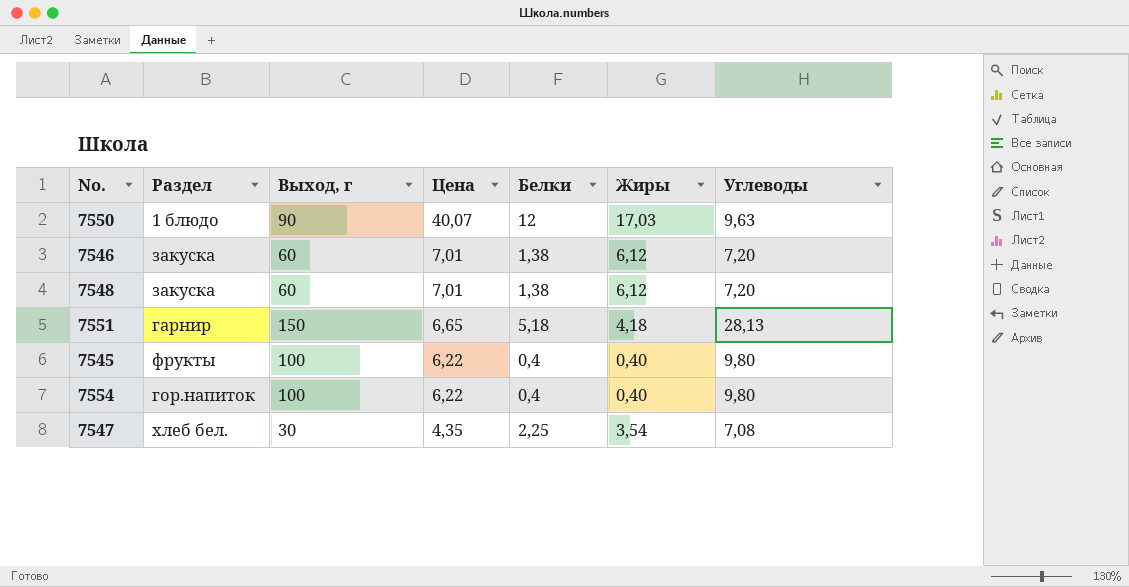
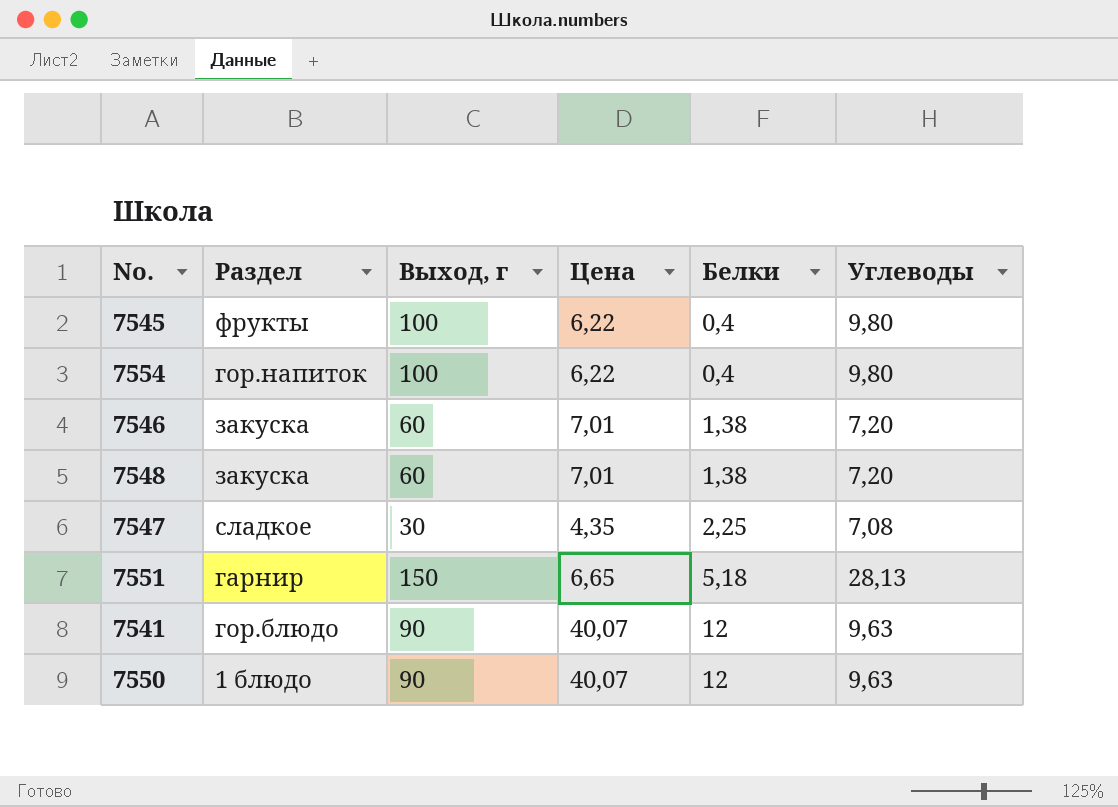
row order: Цена descending -> Белки ascending
column Жиры | position: 6 -> none
7547 | Раздел: хлеб бел. -> сладкое
row 7541: none -> гор.блюдо | 90 | 40,07 | 12 | 9,63

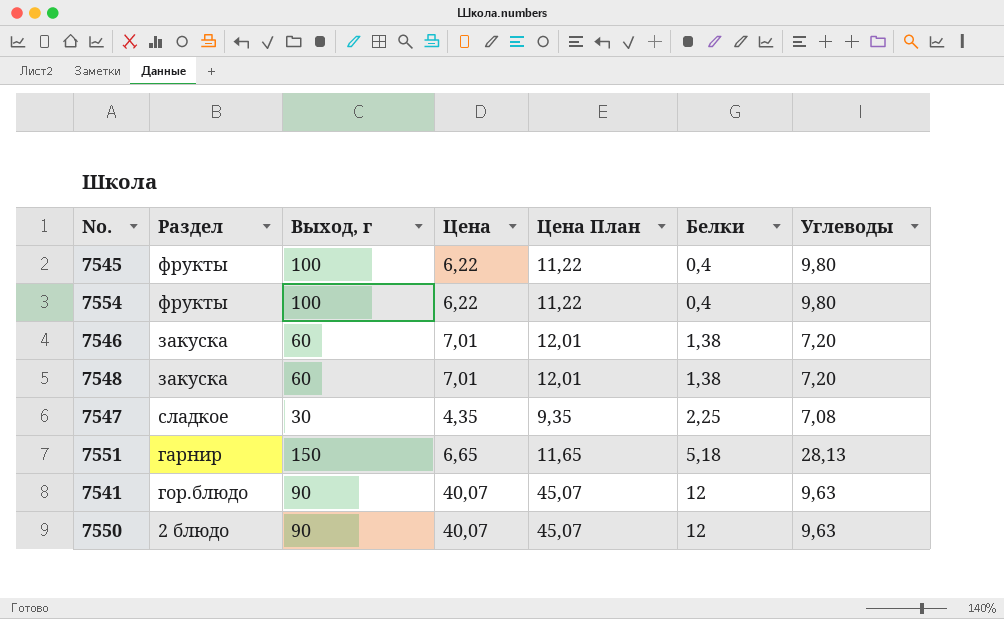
column Цена План | formula: none -> [Цена] + 5
7554 | Раздел: гор.напиток -> фрукты
7550 | Раздел: 1 блюдо -> 2 блюдо

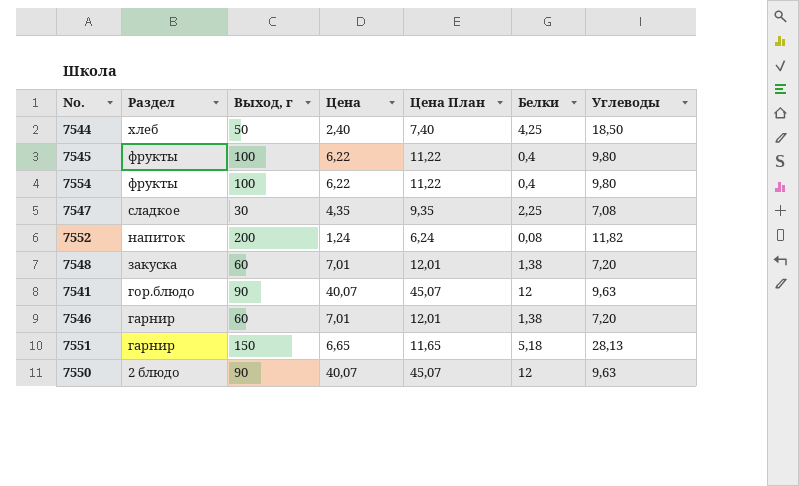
row order: Белки ascending -> Раздел descending
row 7544: none -> хлеб | 50 | 2,40 | 7,40 | 4,25 | 18,50
row 7552: none -> напиток | 200 | 1,24 | 6,24 | 0,08 | 11,82
7546 | Раздел: закуска -> гарнир

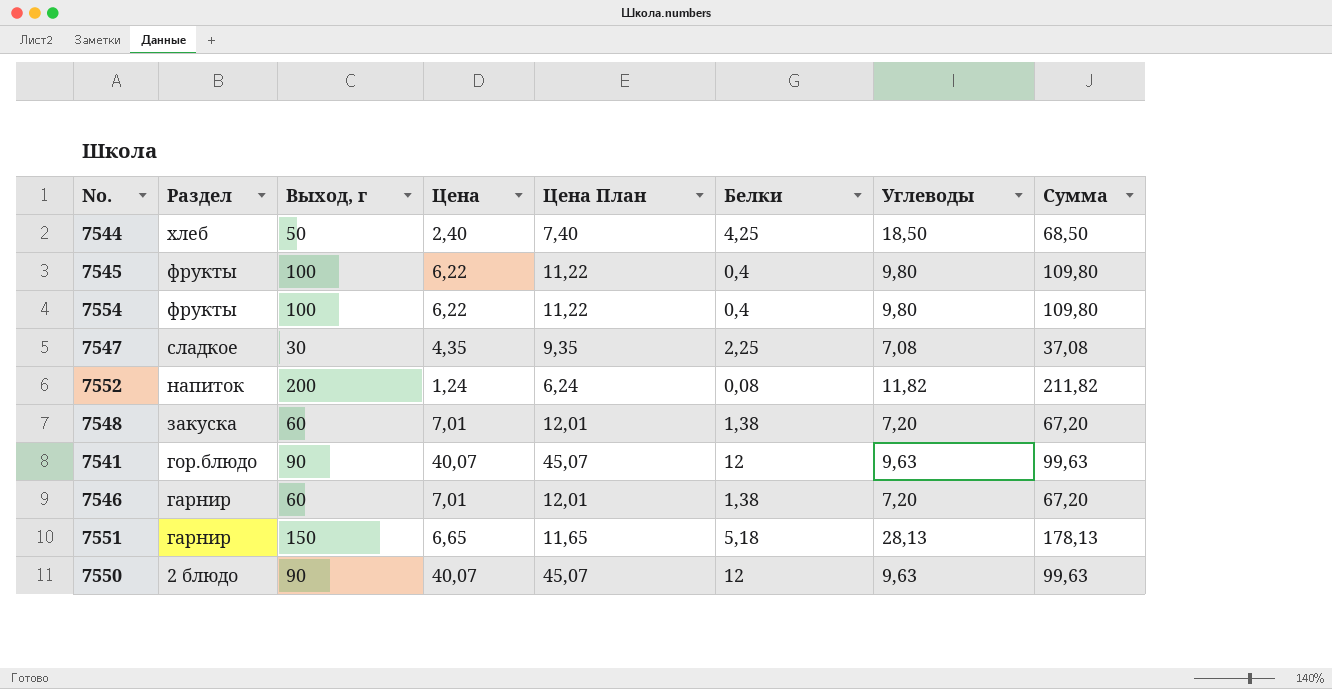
column Сумма | formula: none -> [Выход, г] + [Углеводы]

